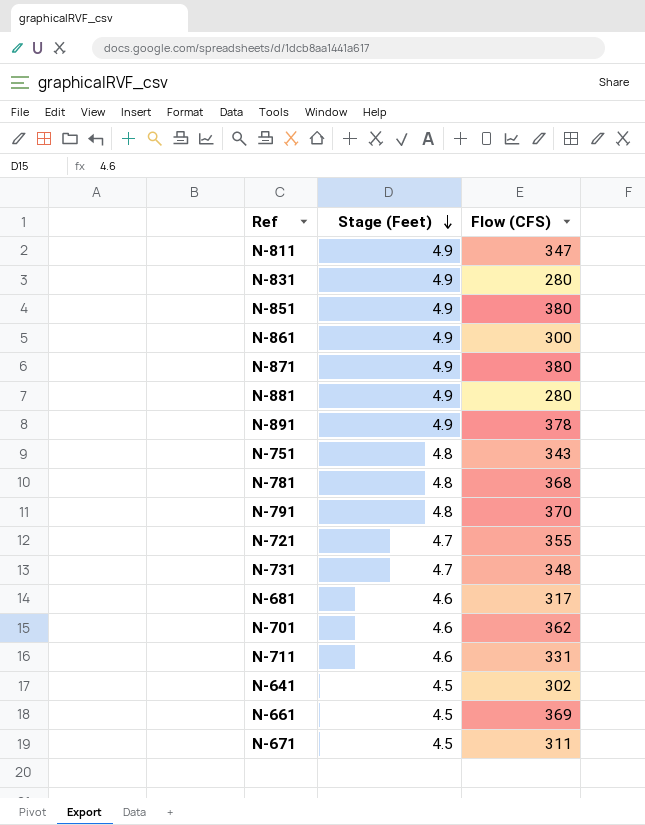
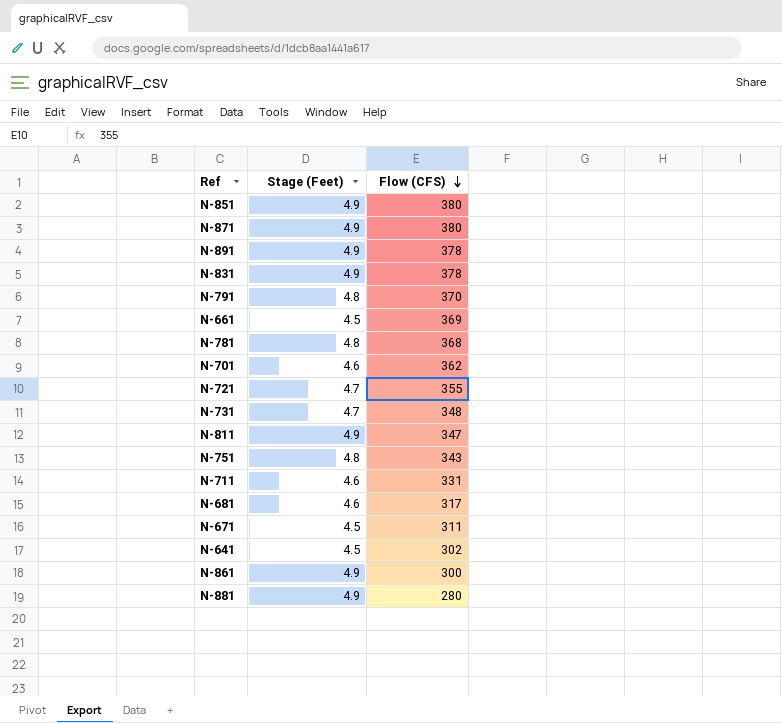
row order: Stage (Feet) descending -> Flow (CFS) descending
N-831 | Flow (CFS): 280 -> 378

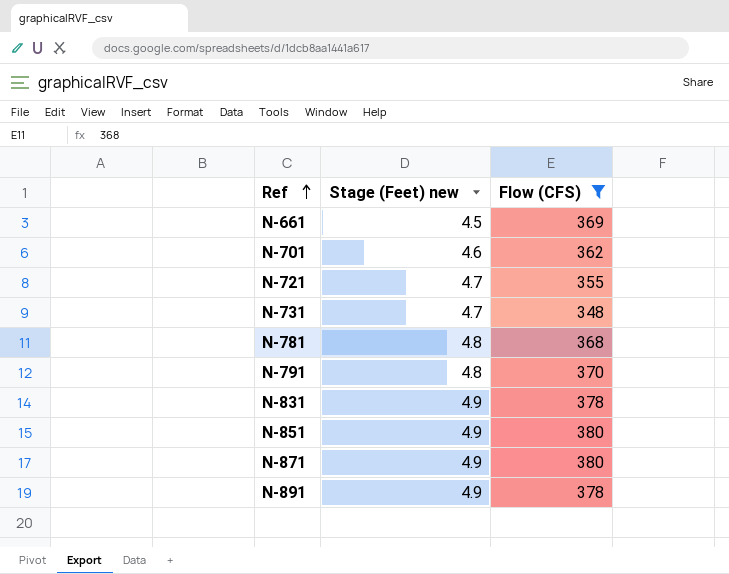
filter: none -> Flow (CFS) >= 348
row order: Flow (CFS) descending -> Ref ascending
column name: Stage (Feet) -> Stage (Feet) new

